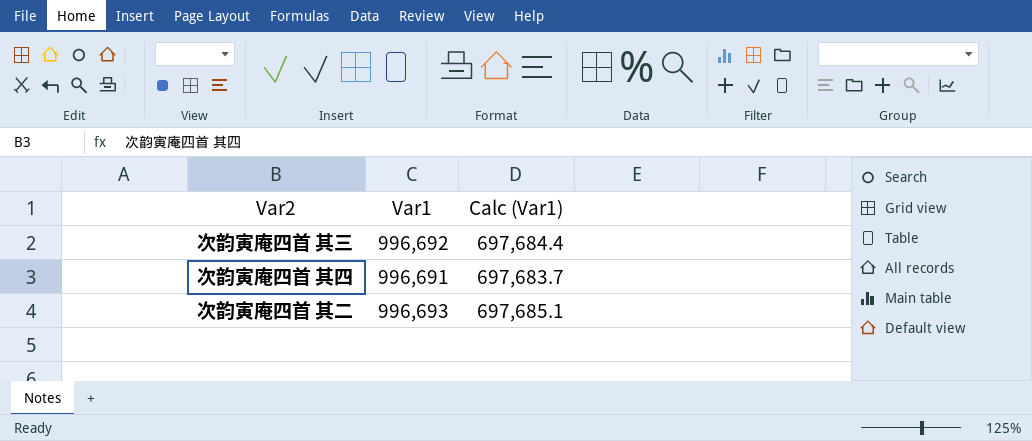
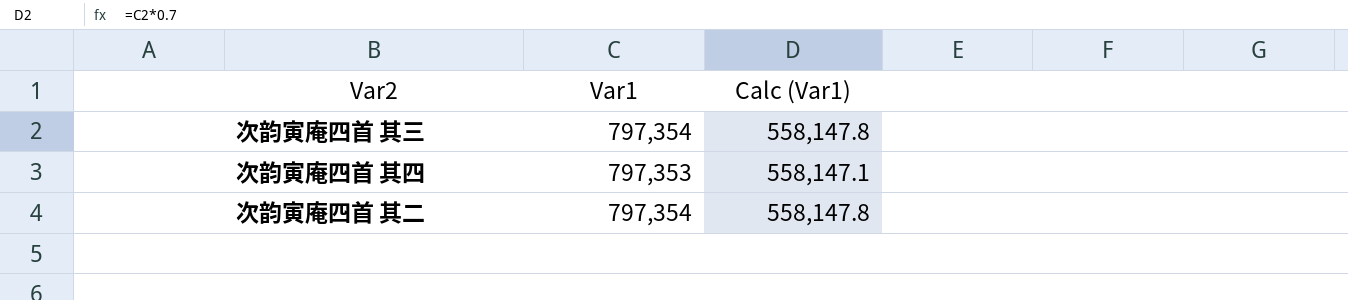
次韵寅庵四首 其三 | Var1: 996,692 -> 797,354
次韵寅庵四首 其三 | Calc (Var1): 697,684.4 -> 558,147.8
次韵寅庵四首 其四 | Var1: 996,691 -> 797,353
次韵寅庵四首 其四 | Calc (Var1): 697,683.7 -> 558,147.1
次韵寅庵四首 其二 | Var1: 996,693 -> 797,354
次韵寅庵四首 其二 | Calc (Var1): 697,685.1 -> 558,147.8

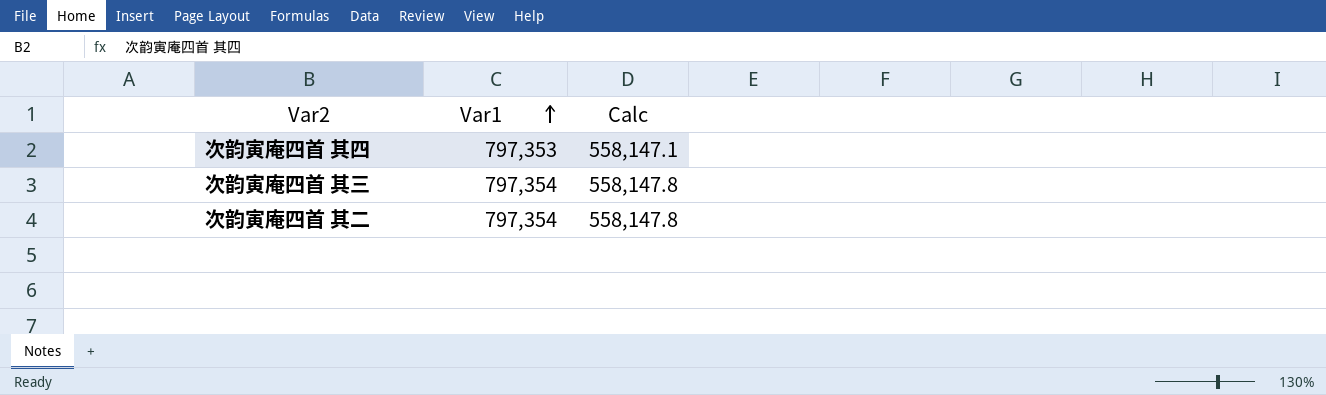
row order: none -> Var1 ascending
column name: Calc (Var1) -> Calc

